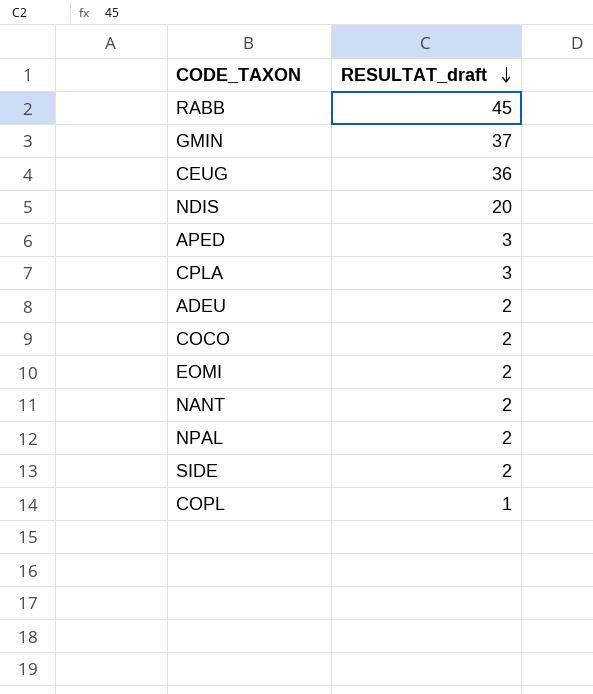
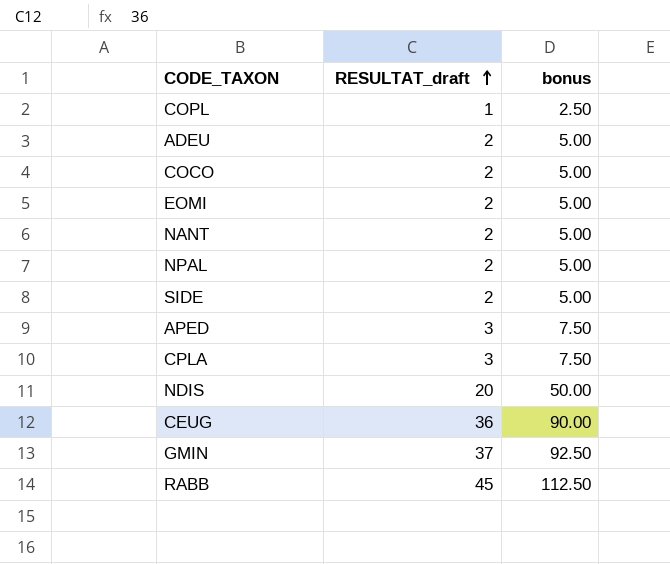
row order: RESULTAT_draft descending -> RESULTAT_draft ascending
column bonus | formula: none -> [RESULTAT_draft] * 2.5

